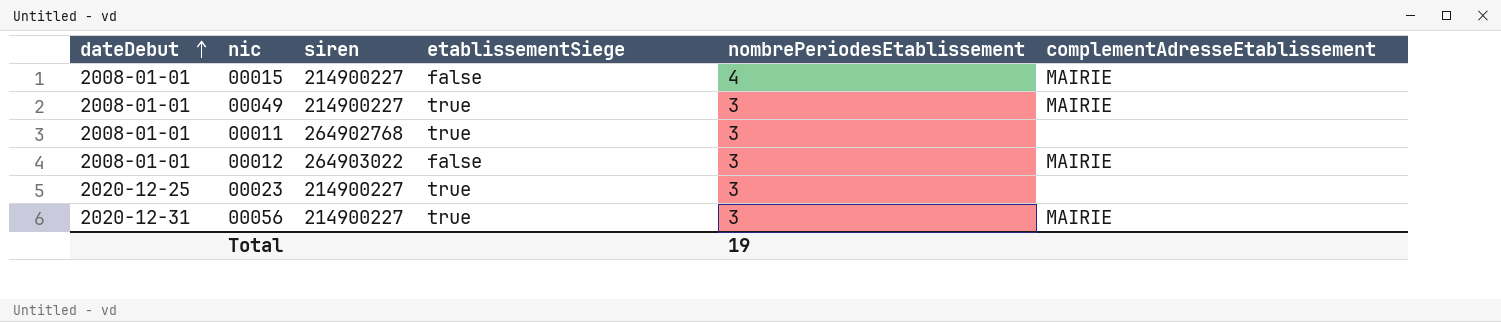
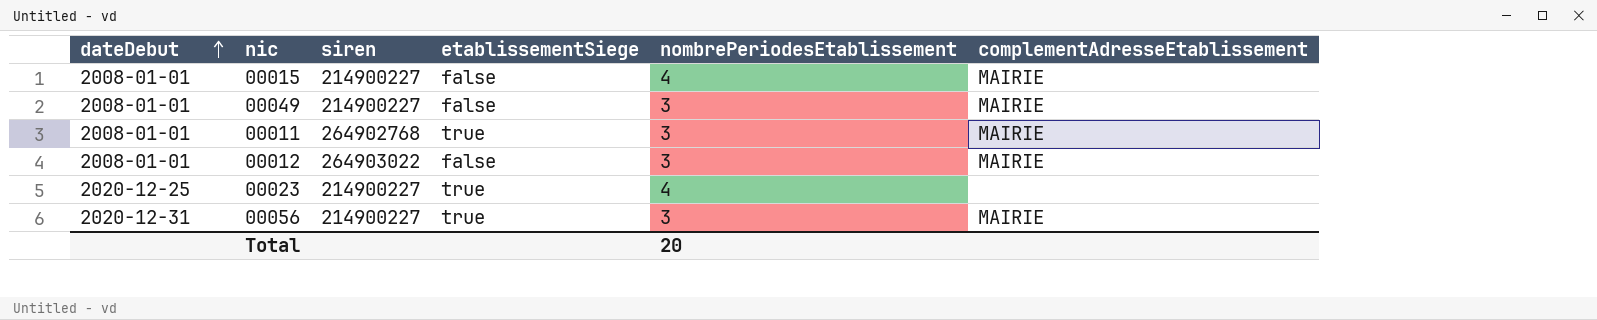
00049 | etablissementSiege: true -> false
00011 | complementAdresseEtablissement: none -> MAIRIE
00023 | nombrePeriodesEtablissement: 3 -> 4
Total | nombrePeriodesEtablissement: 19 -> 20

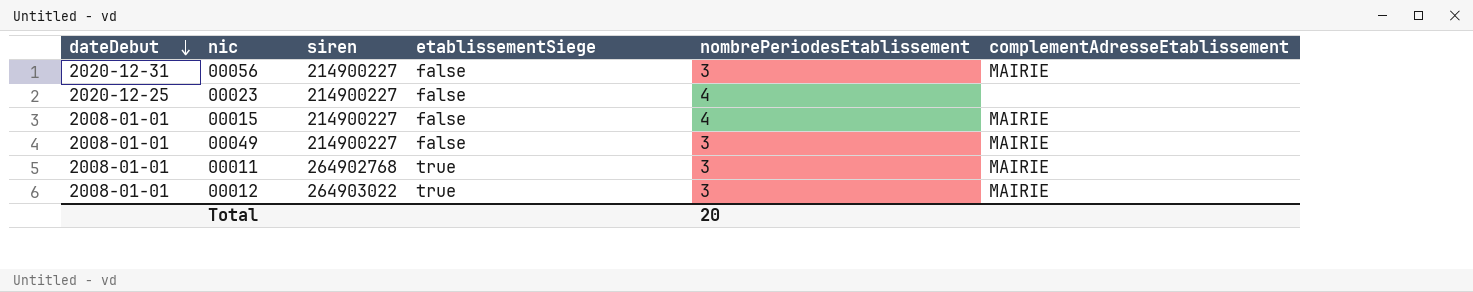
row order: dateDebut ascending -> dateDebut descending
00056 | etablissementSiege: true -> false
00023 | etablissementSiege: true -> false
00012 | etablissementSiege: false -> true

